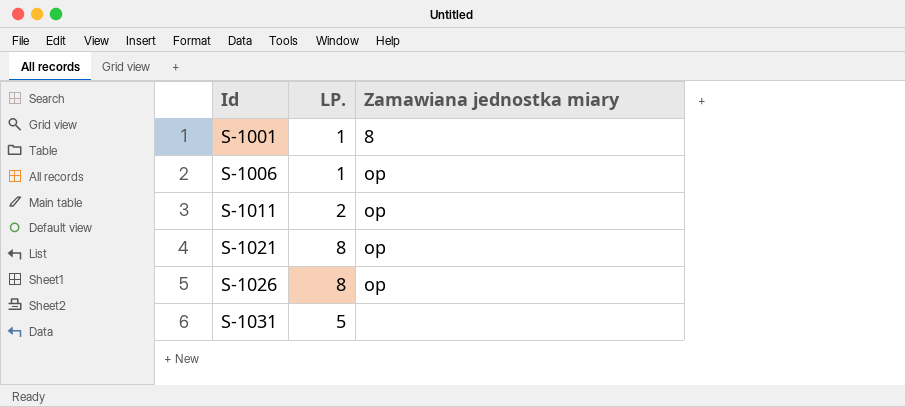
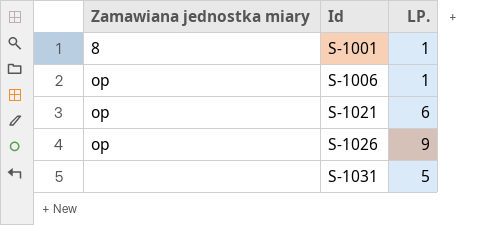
column Zamawiana jednostka miary | position: 3 -> 1
row S-1011: 2 | op -> none
S-1021 | LP.: 8 -> 6
S-1026 | LP.: 8 -> 9

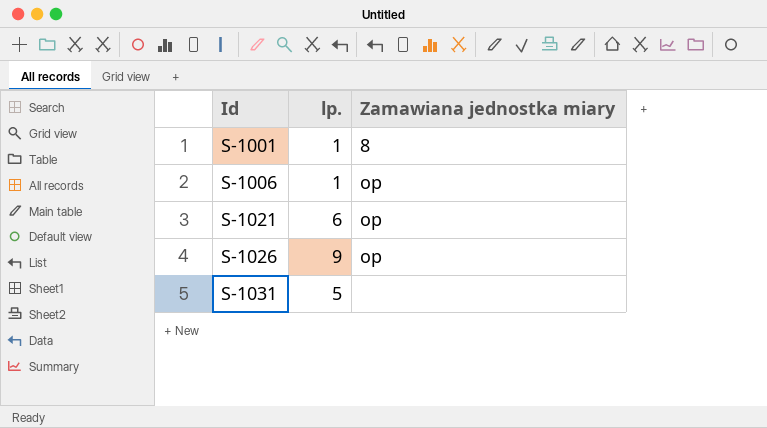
column name: LP. -> lp.
column Zamawiana jednostka miary | position: 1 -> 3

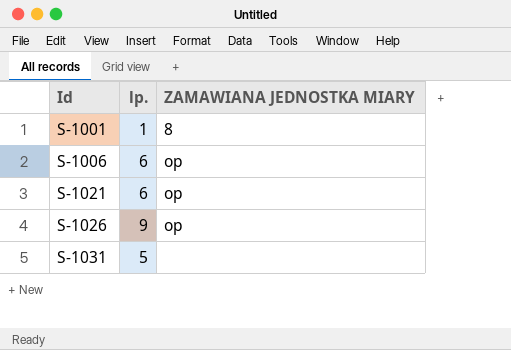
column name: Zamawiana jednostka miary -> ZAMAWIANA JEDNOSTKA MIARY
S-1006 | lp.: 1 -> 6

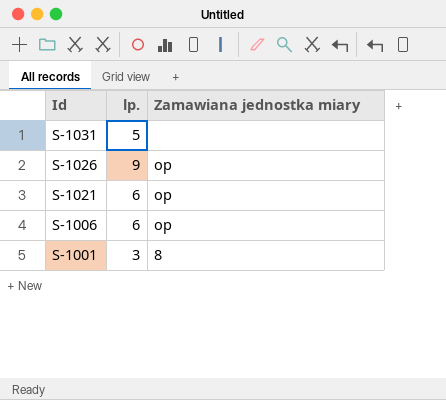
row order: Id ascending -> Id descending
column name: ZAMAWIANA JEDNOSTKA MIARY -> Zamawiana jednostka miary
S-1001 | lp.: 1 -> 3

